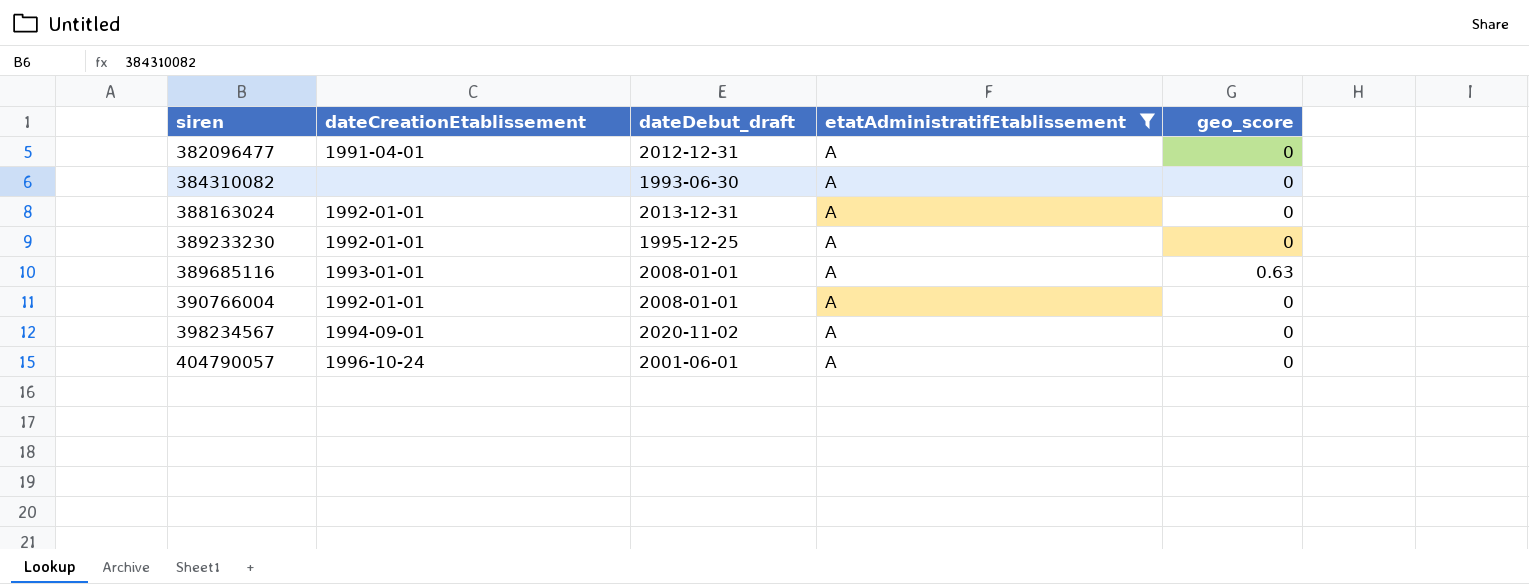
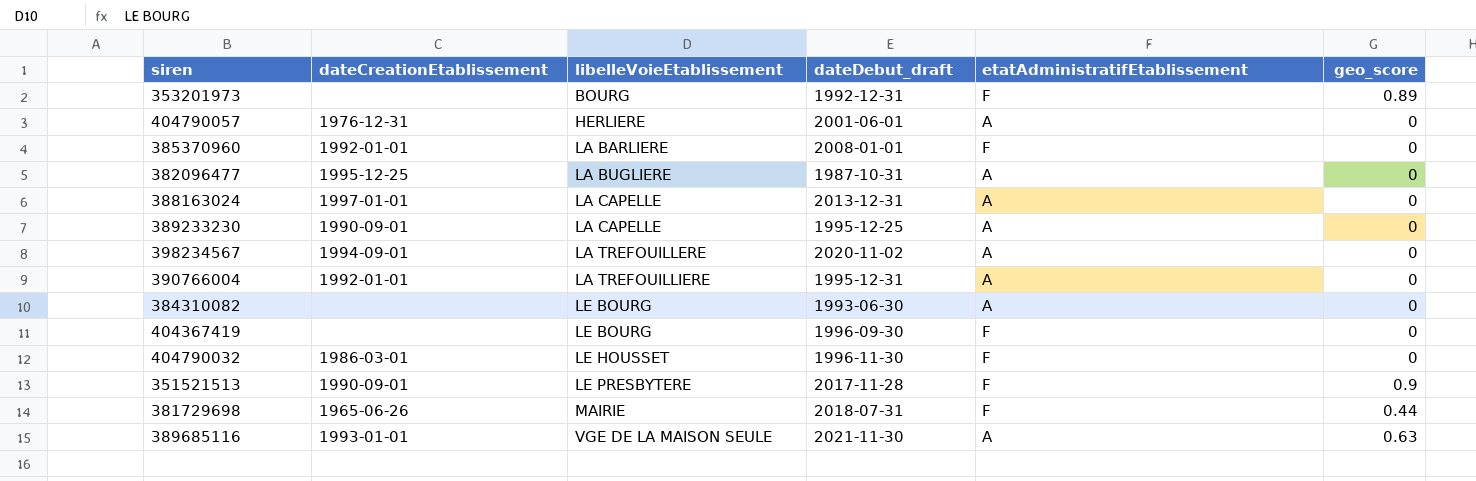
filter: etatAdministratifEtablissement = A -> none
row order: siren ascending -> libelleVoieEtablissement ascending
column libelleVoieEtablissement | position: none -> 3
404790057 | dateCreationEtablissement: 1996-10-24 -> 1976-12-31
382096477 | dateCreationEtablissement: 1991-04-01 -> 1995-12-25
382096477 | dateDebut_draft: 2012-12-31 -> 1987-10-31
388163024 | dateCreationEtablissement: 1992-01-01 -> 1997-01-01
389233230 | dateCreationEtablissement: 1992-01-01 -> 1990-09-01
390766004 | dateDebut_draft: 2008-01-01 -> 1995-12-31
389685116 | dateDebut_draft: 2008-01-01 -> 2021-11-30

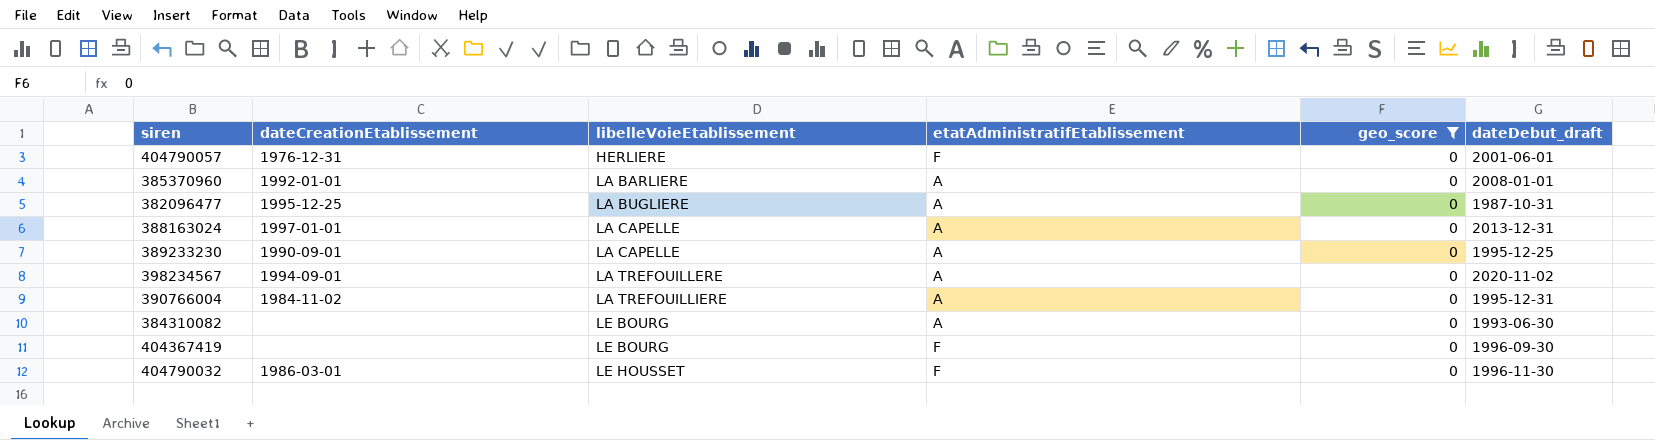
filter: none -> geo_score = 0
column dateDebut_draft | position: 4 -> 6
404790057 | etatAdministratifEtablissement: A -> F
385370960 | etatAdministratifEtablissement: F -> A
390766004 | dateCreationEtablissement: 1992-01-01 -> 1984-11-02

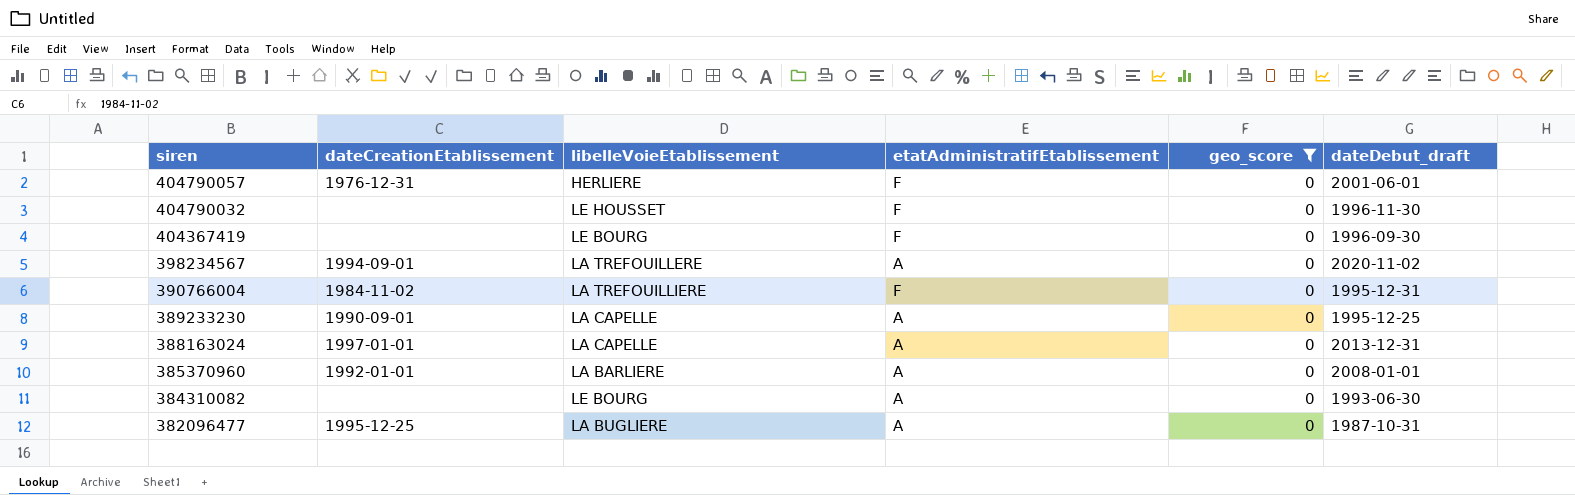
row order: libelleVoieEtablissement ascending -> siren descending
404790032 | dateCreationEtablissement: 1986-03-01 -> none
390766004 | etatAdministratifEtablissement: A -> F

